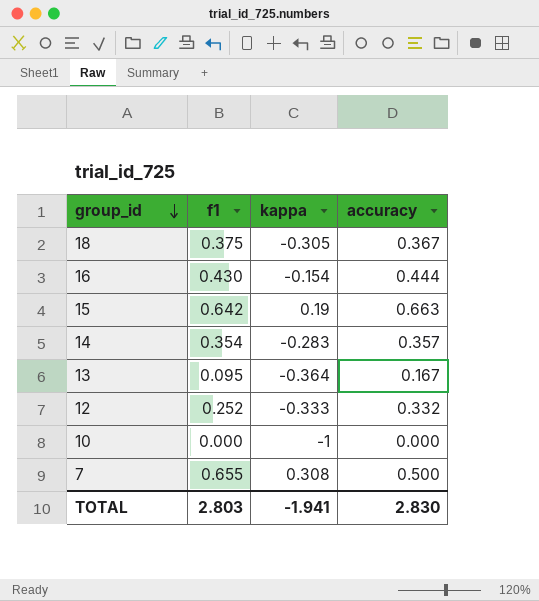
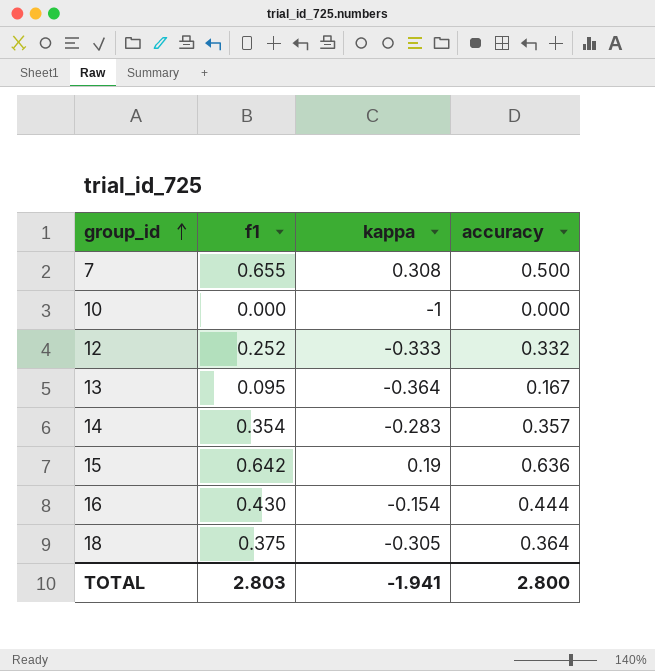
row order: group_id descending -> group_id ascending
15 | accuracy: 0.663 -> 0.636
18 | accuracy: 0.367 -> 0.364
TOTAL | accuracy: 2.830 -> 2.800

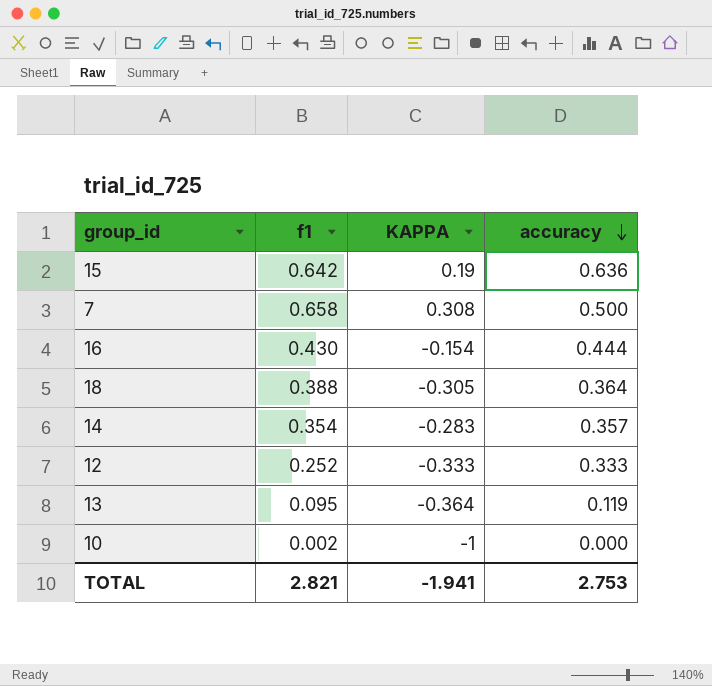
row order: group_id ascending -> accuracy descending
column name: kappa -> KAPPA
7 | f1: 0.655 -> 0.658
18 | f1: 0.375 -> 0.388
12 | accuracy: 0.332 -> 0.333
13 | accuracy: 0.167 -> 0.119
10 | f1: 0.000 -> 0.002
TOTAL | f1: 2.803 -> 2.821
TOTAL | accuracy: 2.800 -> 2.753

